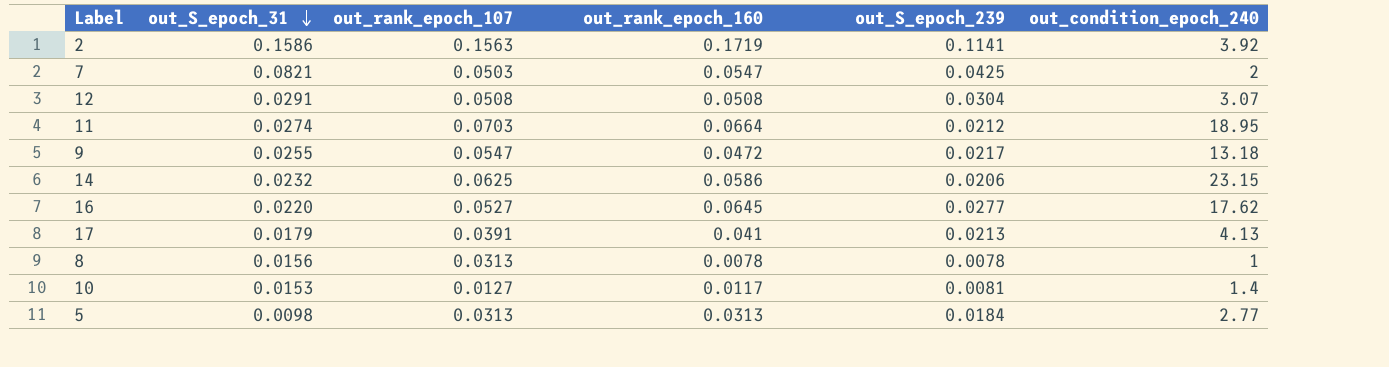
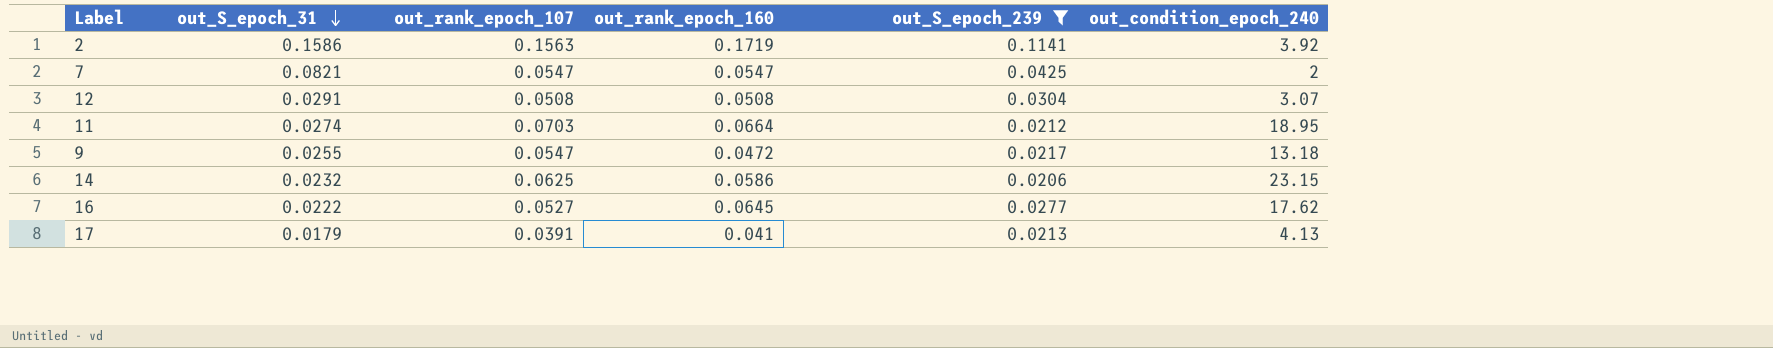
filter: none -> out_S_epoch_239 >= 0.0206
7 | out_rank_epoch_107: 0.0503 -> 0.0547
16 | out_S_epoch_31: 0.0220 -> 0.0222

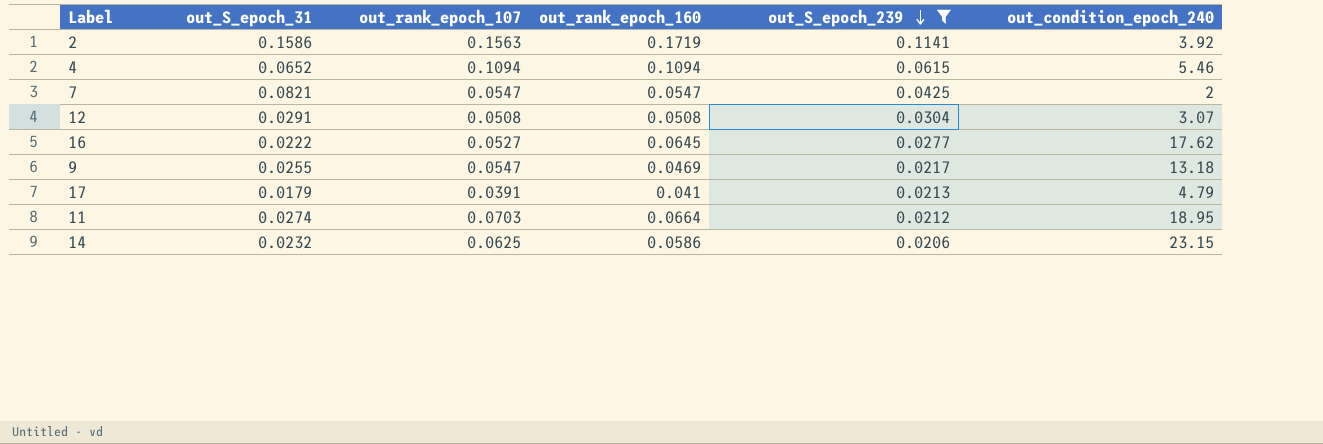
row order: out_S_epoch_31 descending -> out_S_epoch_239 descending
row 4: none -> 0.0652 | 0.1094 | 0.1094 | 0.0615 | 5.46
9 | out_rank_epoch_160: 0.0472 -> 0.0469
17 | out_condition_epoch_240: 4.13 -> 4.79

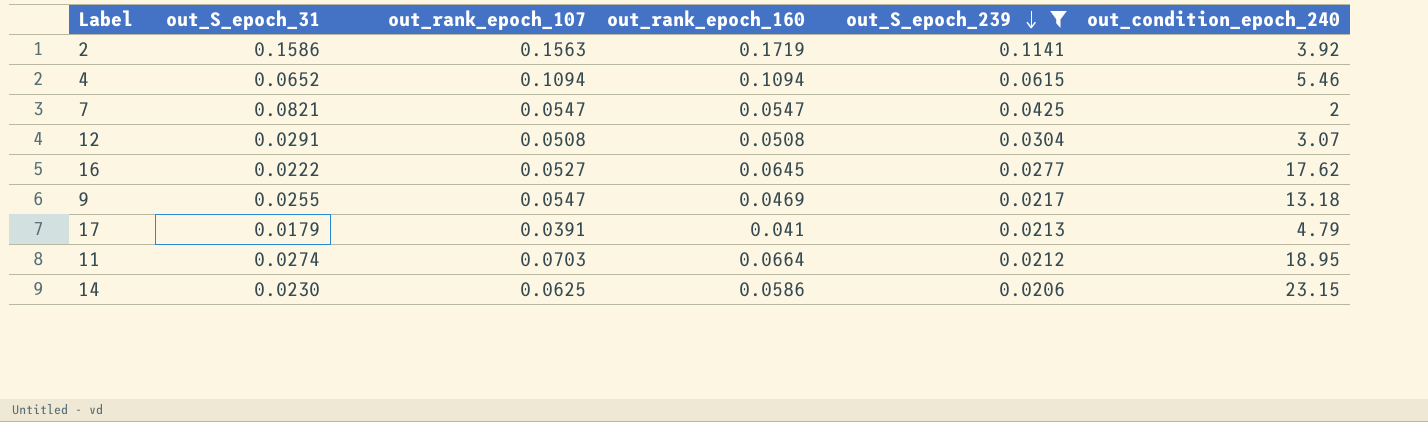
14 | out_S_epoch_31: 0.0232 -> 0.0230

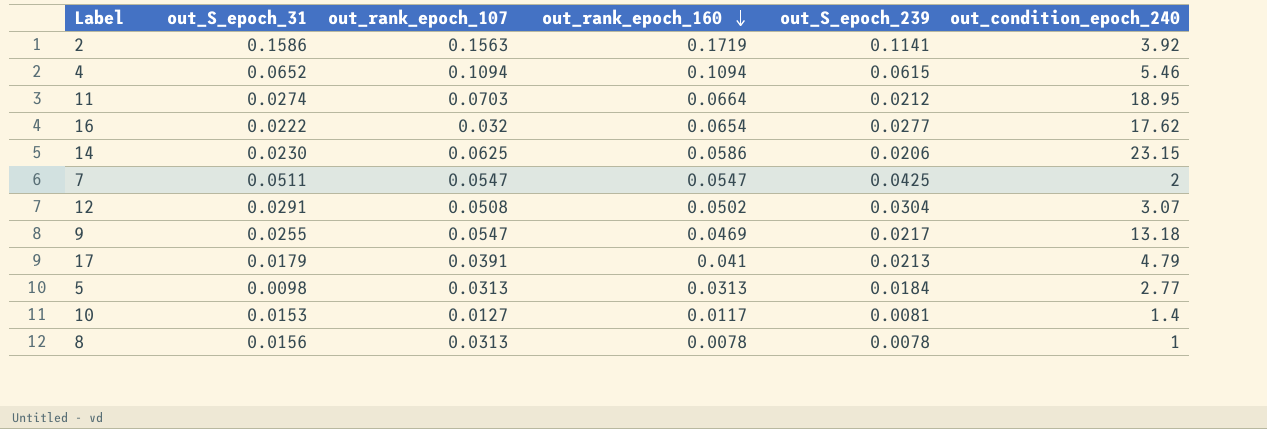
filter: out_S_epoch_239 >= 0.0206 -> none
row order: out_S_epoch_239 descending -> out_rank_epoch_160 descending
16 | out_rank_epoch_107: 0.0527 -> 0.032
16 | out_rank_epoch_160: 0.0645 -> 0.0654
7 | out_S_epoch_31: 0.0821 -> 0.0511
12 | out_rank_epoch_160: 0.0508 -> 0.0502

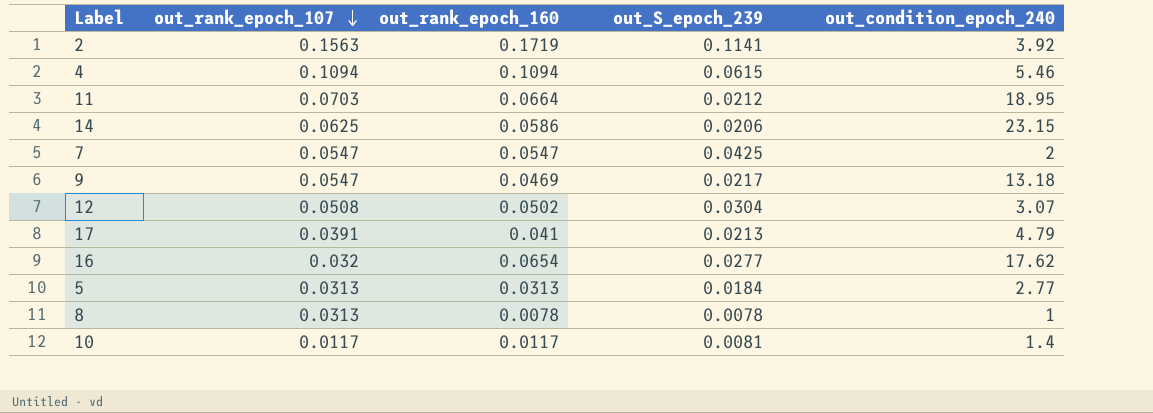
row order: out_rank_epoch_160 descending -> out_rank_epoch_107 descending
column out_S_epoch_31 | position: 2 -> none
10 | out_rank_epoch_107: 0.0127 -> 0.0117

